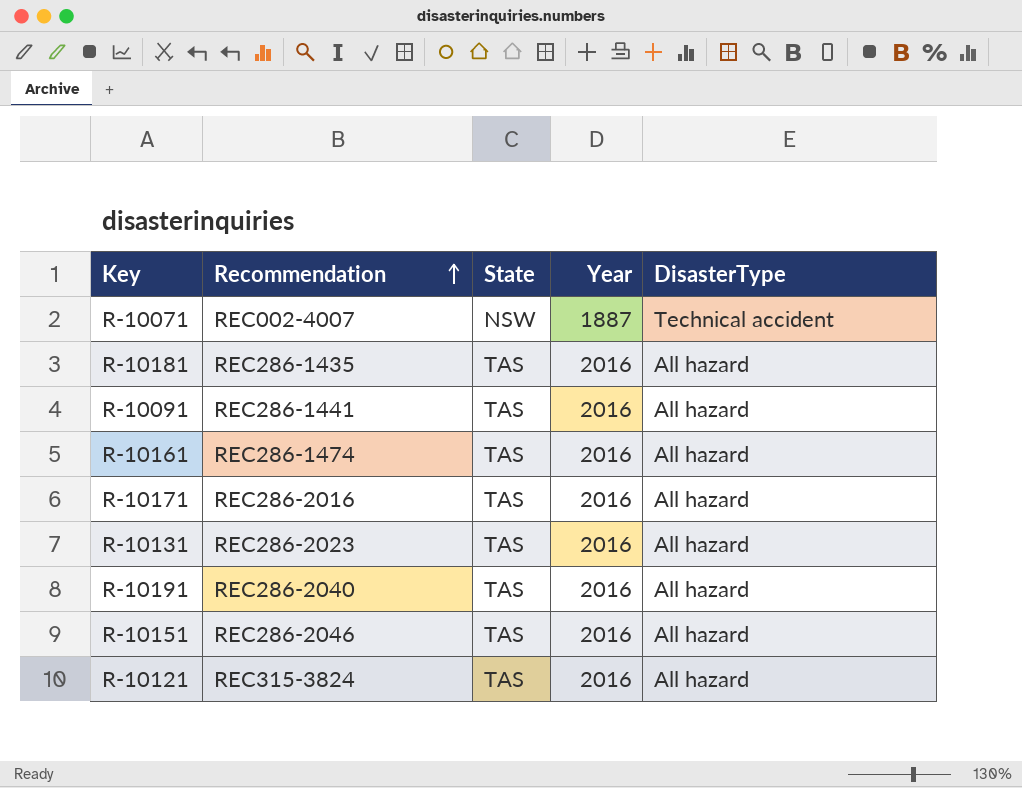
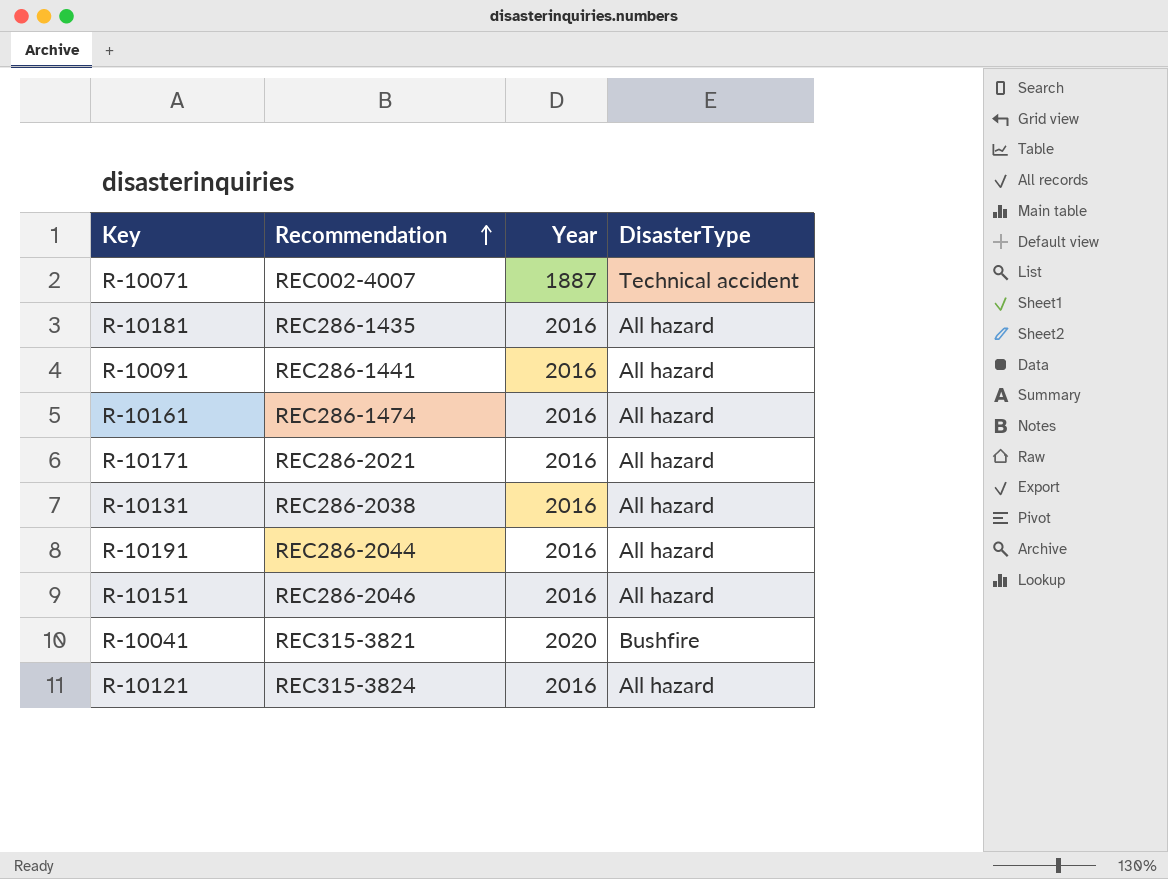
column State | position: 3 -> none
R-10171 | Recommendation: REC286-2016 -> REC286-2021
R-10131 | Recommendation: REC286-2023 -> REC286-2038
R-10191 | Recommendation: REC286-2040 -> REC286-2044
row R-10041: none -> REC315-3821 | 2020 | Bushfire

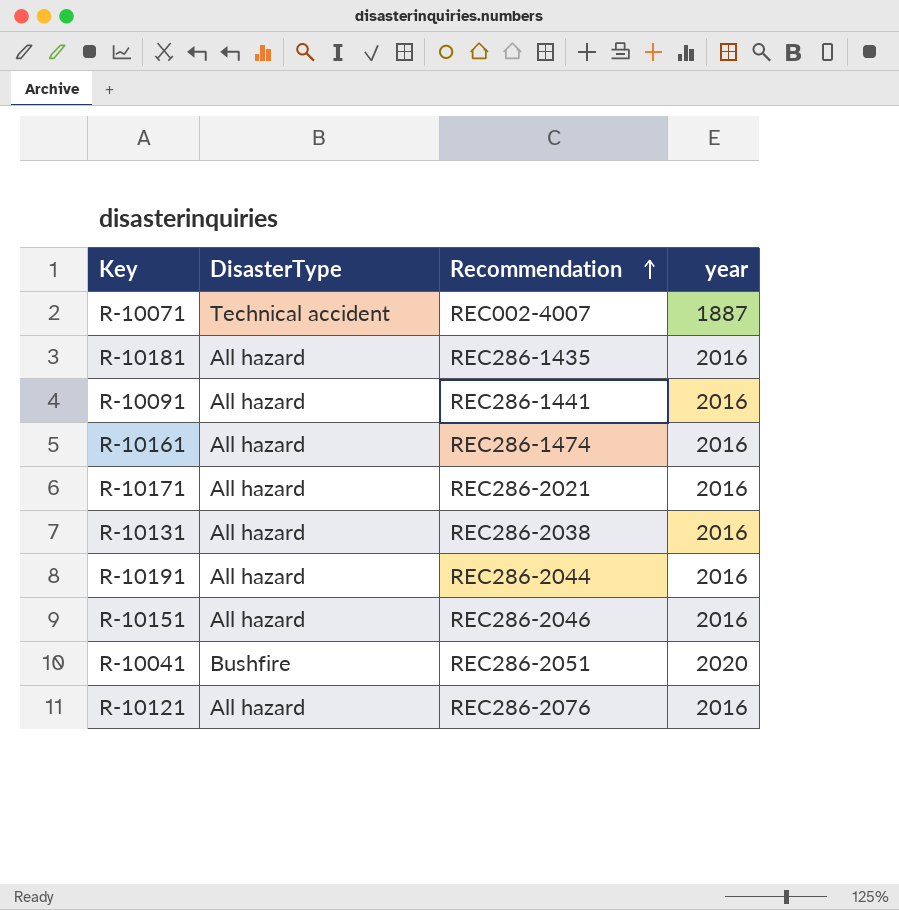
column DisasterType | position: 4 -> 2
column name: Year -> year
R-10041 | Recommendation: REC315-3821 -> REC286-2051
R-10121 | Recommendation: REC315-3824 -> REC286-2076

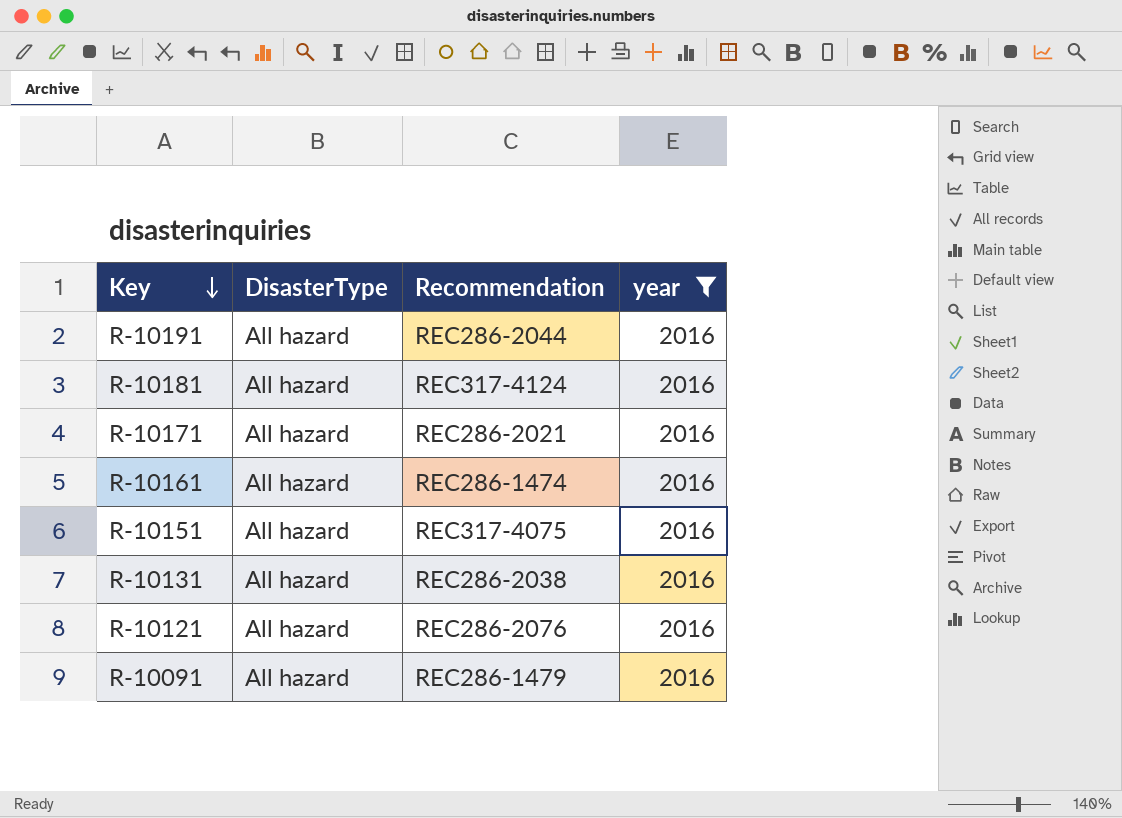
filter: none -> year = 2016
row order: Recommendation ascending -> Key descending
R-10181 | Recommendation: REC286-1435 -> REC317-4124
R-10151 | Recommendation: REC286-2046 -> REC317-4075
R-10091 | Recommendation: REC286-1441 -> REC286-1479

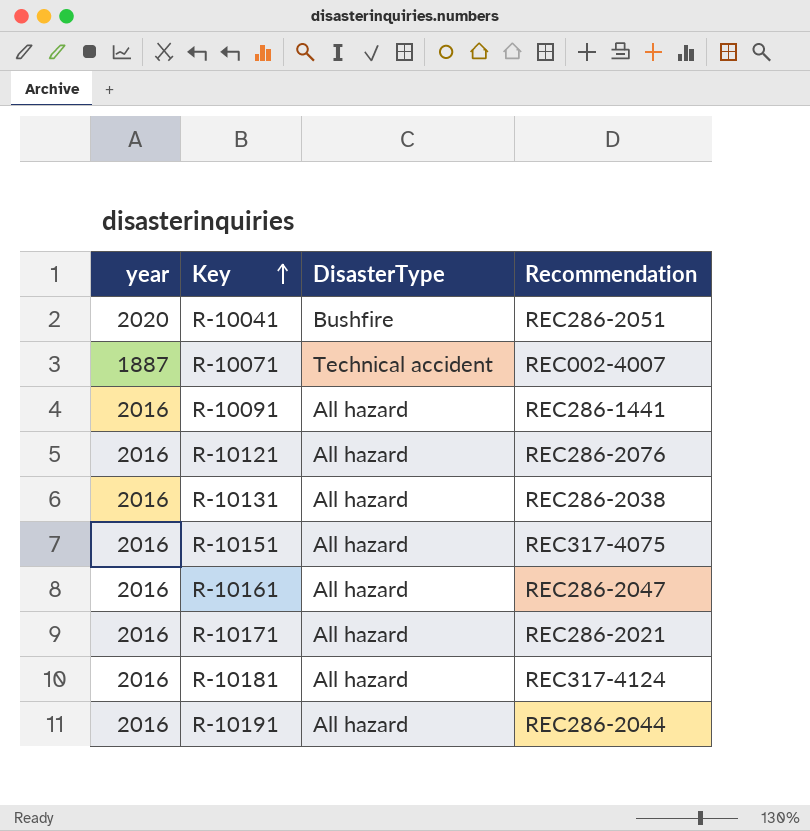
filter: year = 2016 -> none
row order: Key descending -> Key ascending
column year | position: 4 -> 1
R-10091 | Recommendation: REC286-1479 -> REC286-1441
R-10161 | Recommendation: REC286-1474 -> REC286-2047

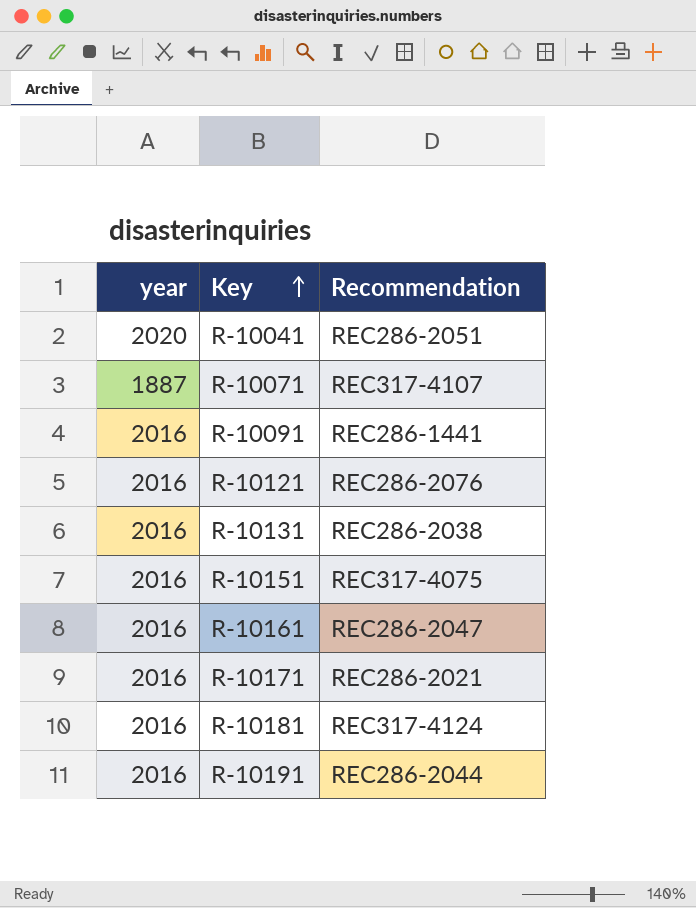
column DisasterType | position: 3 -> none
R-10071 | Recommendation: REC002-4007 -> REC317-4107

